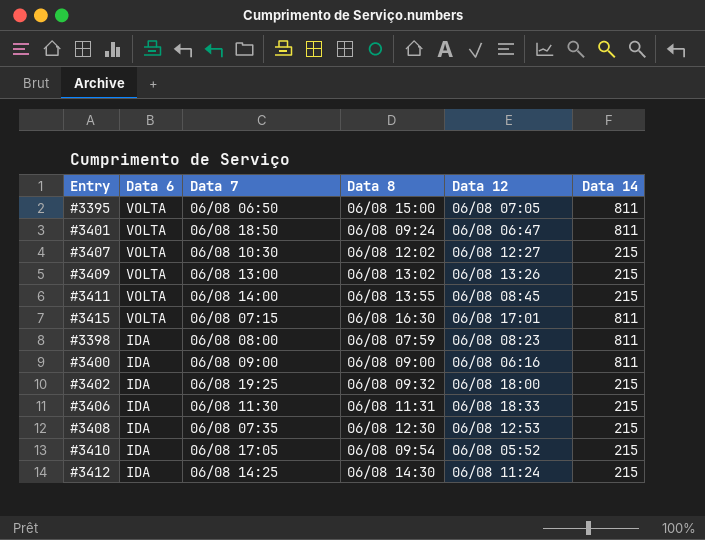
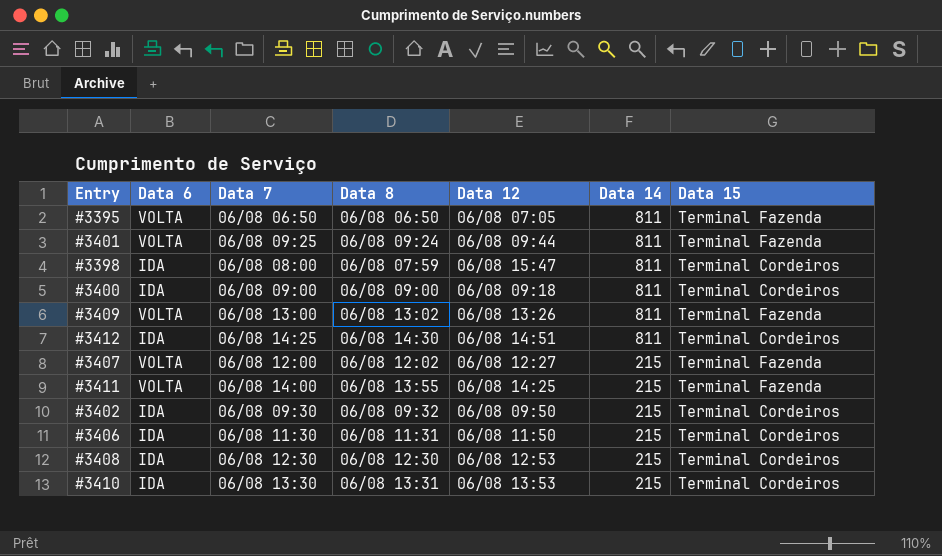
row order: Data 6 descending -> Data 14 descending
column Data 15 | position: none -> 7
row #3415: VOLTA | 06/08 07:15 | 06/08 16:30 | 06/08 17:01 | 811 -> none
#3395 | Data 8: 06/08 15:00 -> 06/08 06:50
#3401 | Data 7: 06/08 18:50 -> 06/08 09:25
#3401 | Data 12: 06/08 06:47 -> 06/08 09:44
#3398 | Data 12: 06/08 08:23 -> 06/08 15:47
#3400 | Data 12: 06/08 06:16 -> 06/08 09:18
#3409 | Data 14: 215 -> 811
#3412 | Data 12: 06/08 11:24 -> 06/08 14:51
#3412 | Data 14: 215 -> 811
#3407 | Data 7: 06/08 10:30 -> 06/08 12:00
#3411 | Data 12: 06/08 08:45 -> 06/08 14:25
#3402 | Data 7: 06/08 19:25 -> 06/08 09:30
#3402 | Data 12: 06/08 18:00 -> 06/08 09:50
#3406 | Data 12: 06/08 18:33 -> 06/08 11:50
#3408 | Data 7: 06/08 07:35 -> 06/08 12:30
#3410 | Data 7: 06/08 17:05 -> 06/08 13:30
#3410 | Data 8: 06/08 09:54 -> 06/08 13:31
#3410 | Data 12: 06/08 05:52 -> 06/08 13:53

